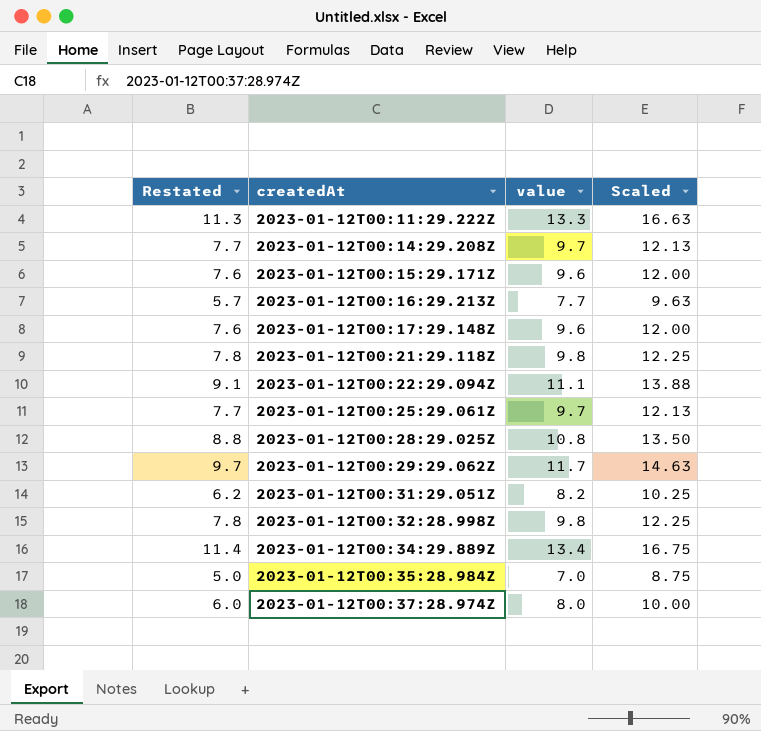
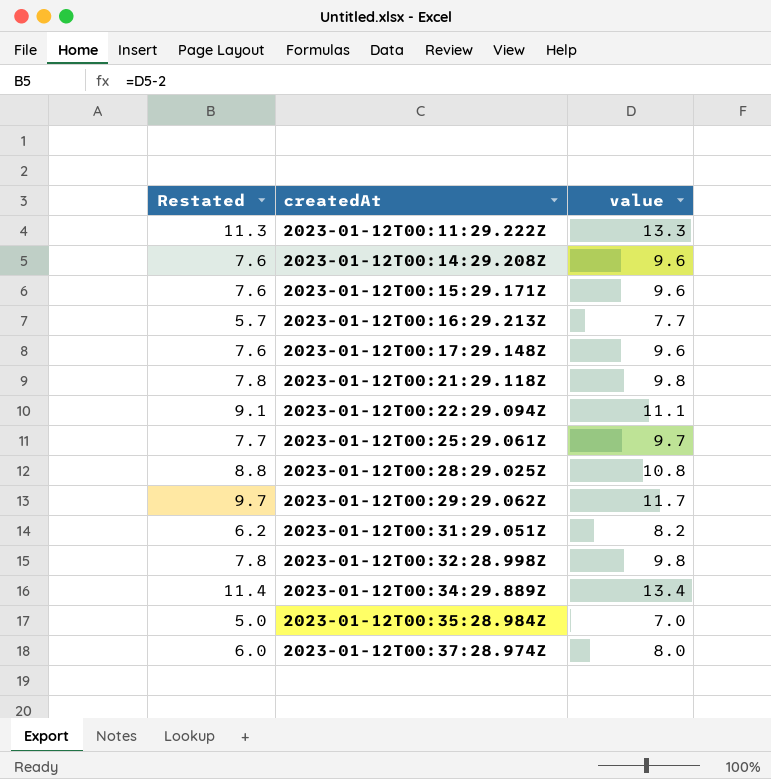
column Scaled | formula: [value] * 1.25 -> none
2023-01-12T00:14:29.208Z | Restated: 7.7 -> 7.6
2023-01-12T00:14:29.208Z | value: 9.7 -> 9.6

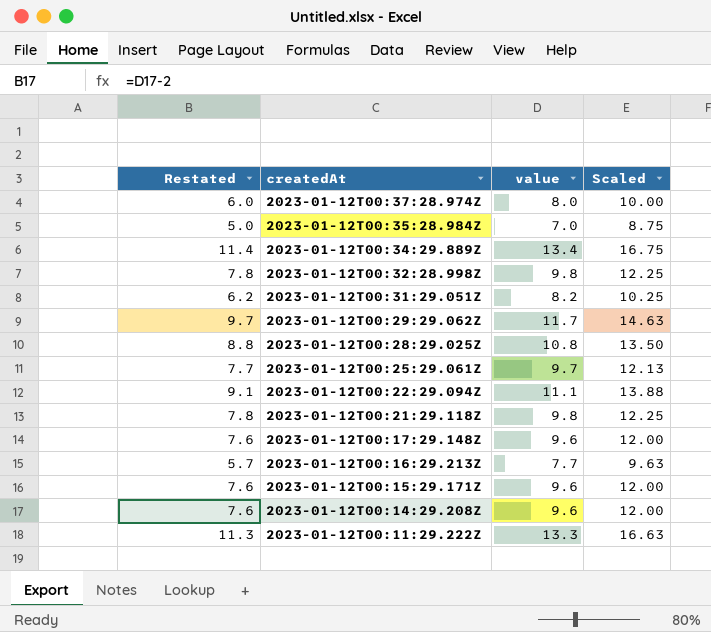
row order: createdAt ascending -> createdAt descending
column Scaled | formula: none -> [value] * 1.25

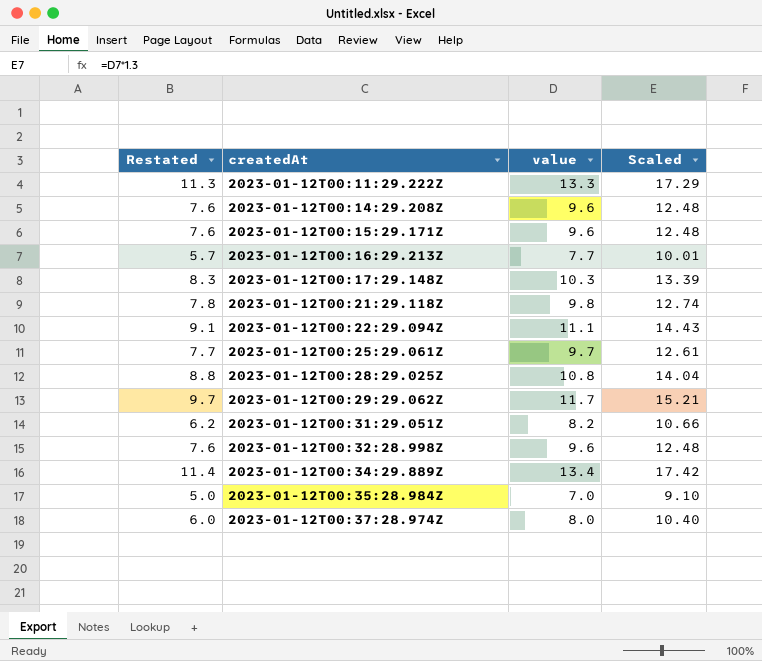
row order: createdAt descending -> createdAt ascending
column Scaled | formula: [value] * 1.25 -> [value] * 1.3
2023-01-12T00:17:29.148Z | Restated: 7.6 -> 8.3
2023-01-12T00:17:29.148Z | value: 9.6 -> 10.3
2023-01-12T00:32:28.998Z | Restated: 7.8 -> 7.6
2023-01-12T00:32:28.998Z | value: 9.8 -> 9.6

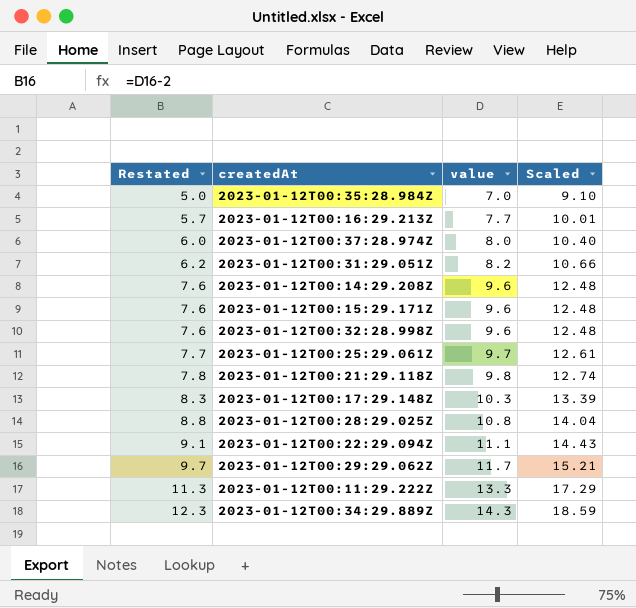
row order: createdAt ascending -> Restated ascending
2023-01-12T00:34:29.889Z | Restated: 11.4 -> 12.3
2023-01-12T00:34:29.889Z | value: 13.4 -> 14.3
2023-01-12T00:34:29.889Z | Scaled: 17.42 -> 18.59

